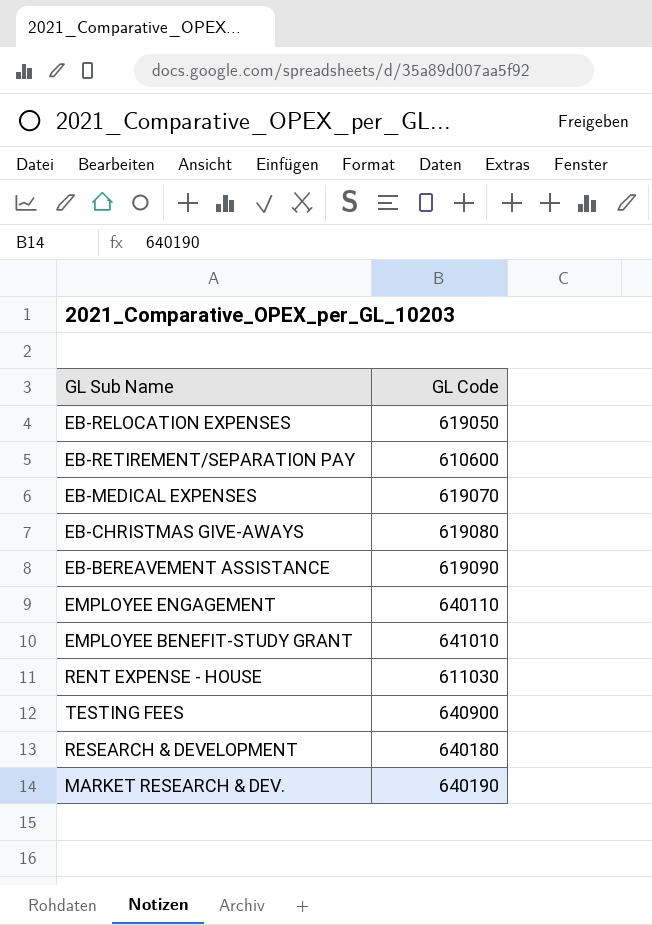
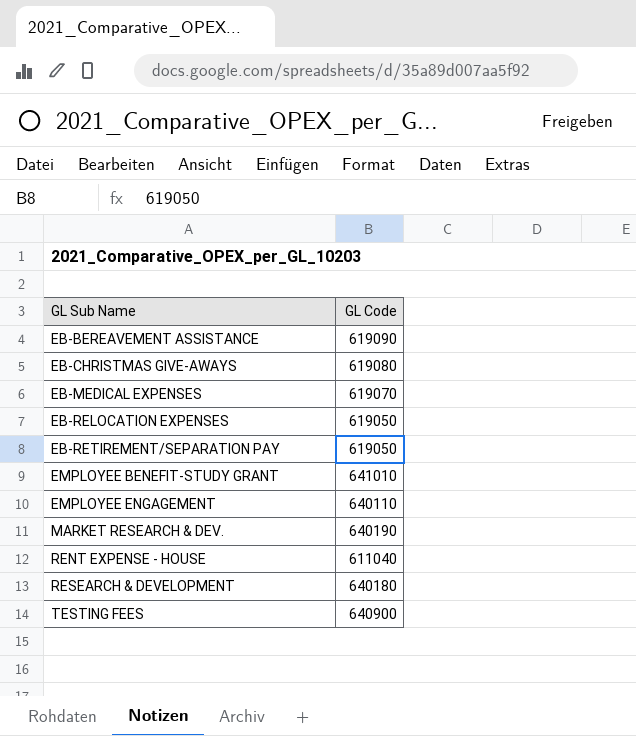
row order: none -> GL Sub Name ascending
EB-RETIREMENT/SEPARATION PAY | GL Code: 610600 -> 619050
RENT EXPENSE - HOUSE | GL Code: 611030 -> 611040

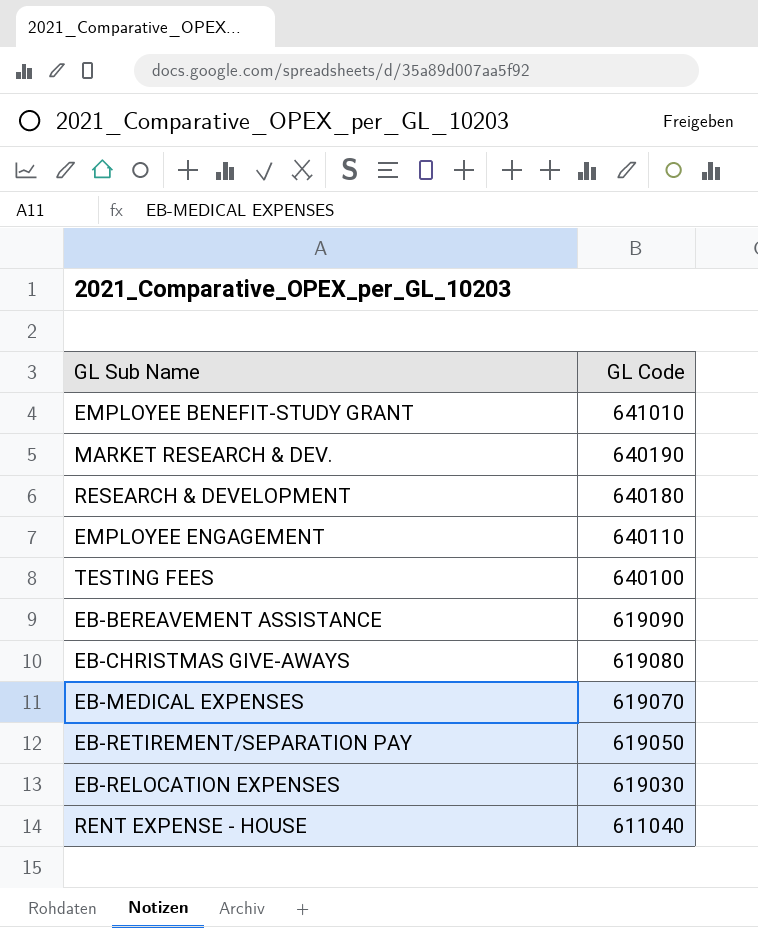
row order: GL Sub Name ascending -> GL Code descending
TESTING FEES | GL Code: 640900 -> 640100
EB-RELOCATION EXPENSES | GL Code: 619050 -> 619030

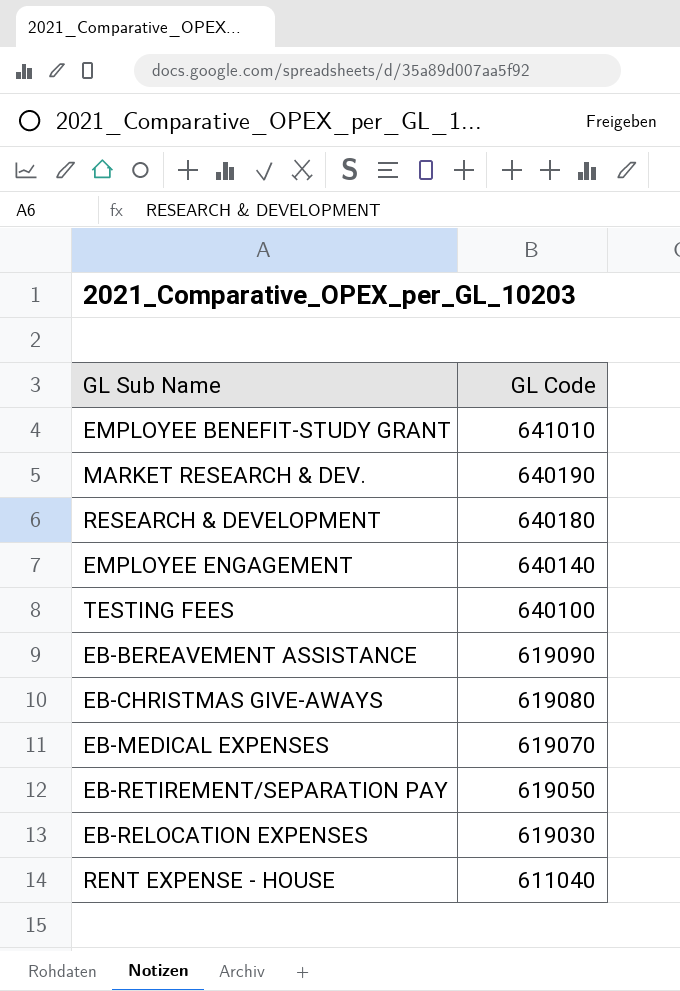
EMPLOYEE ENGAGEMENT | GL Code: 640110 -> 640140

